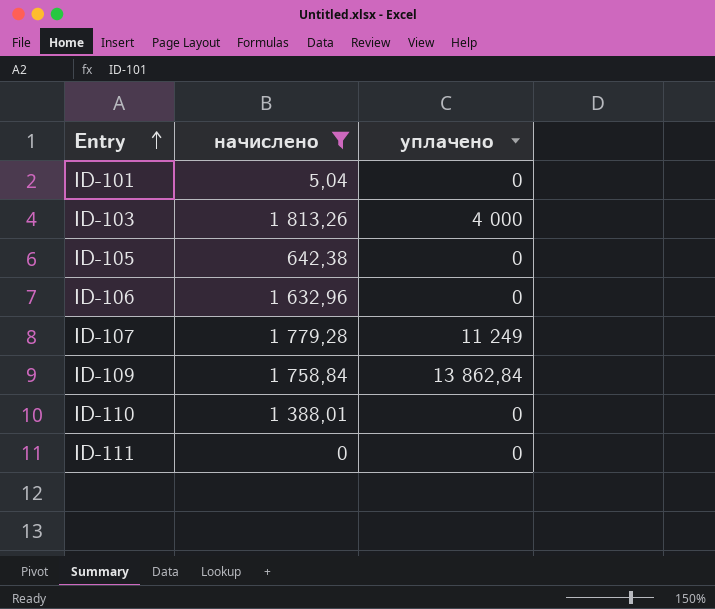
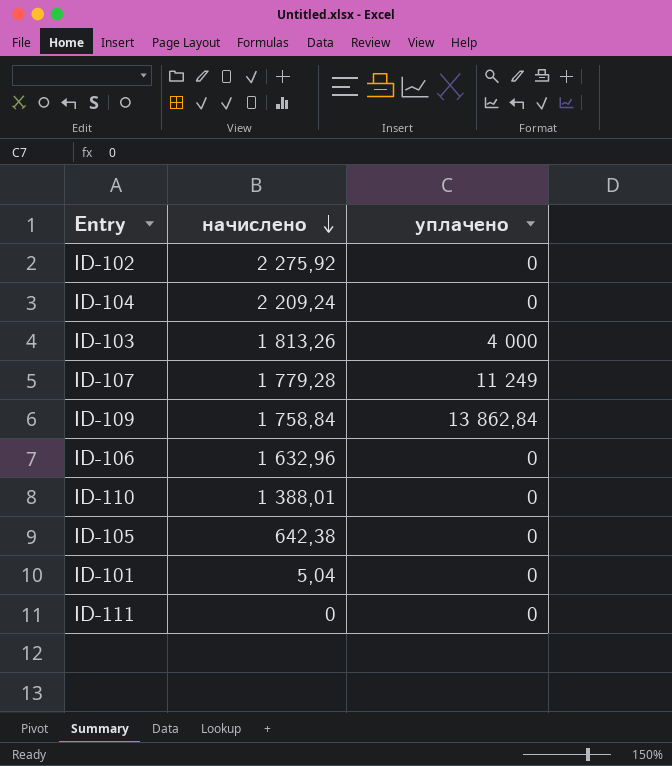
filter: начислено <= 1 813,26 -> none
row order: Entry ascending -> начислено descending

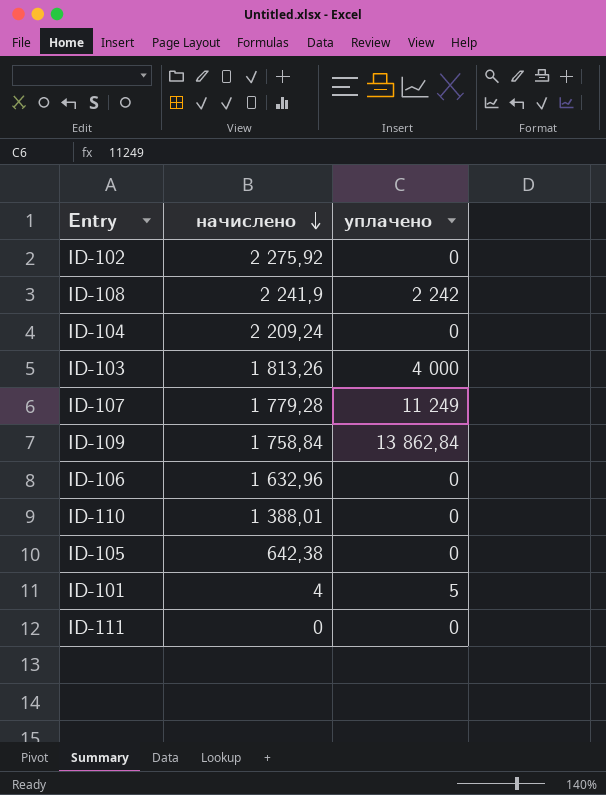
row ID-108: none -> 2 241,9 | 2 242
ID-101 | начислено: 5,04 -> 4
ID-101 | уплачено: 0 -> 5

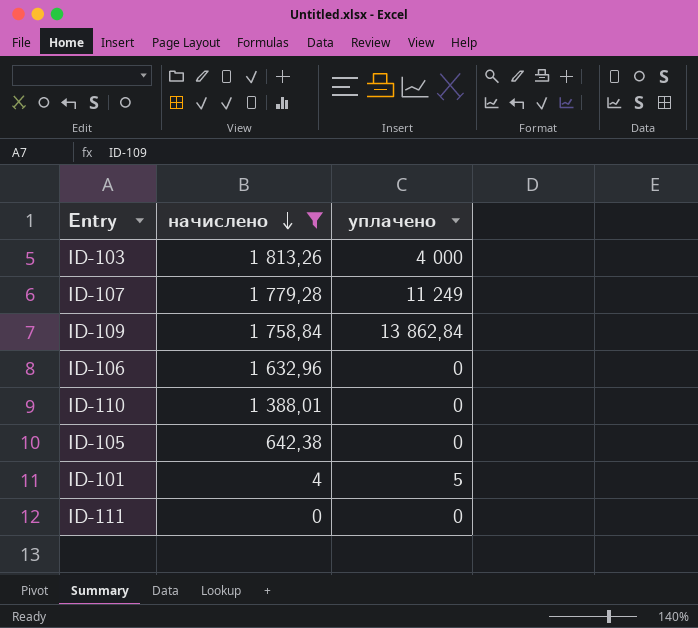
filter: none -> начислено <= 1 813,26

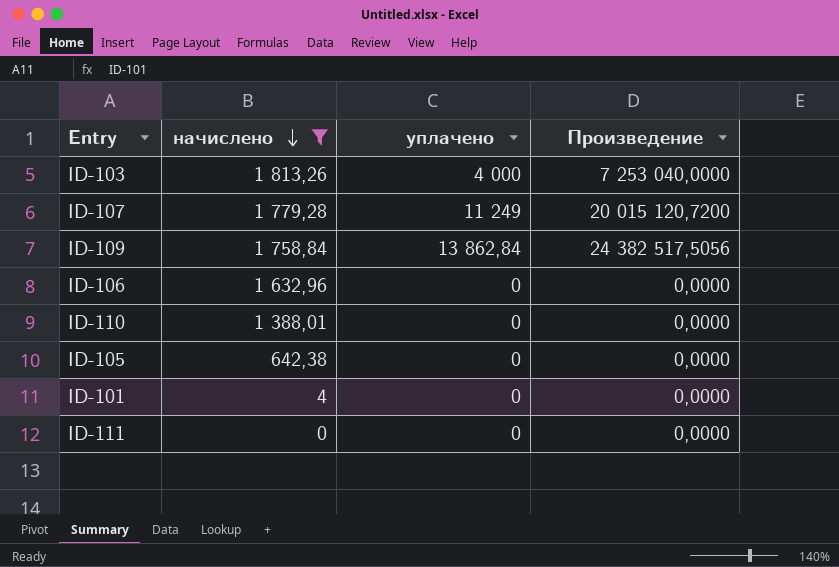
column Произведение | formula: none -> [начислено] * [уплачено]
ID-101 | уплачено: 5 -> 0

